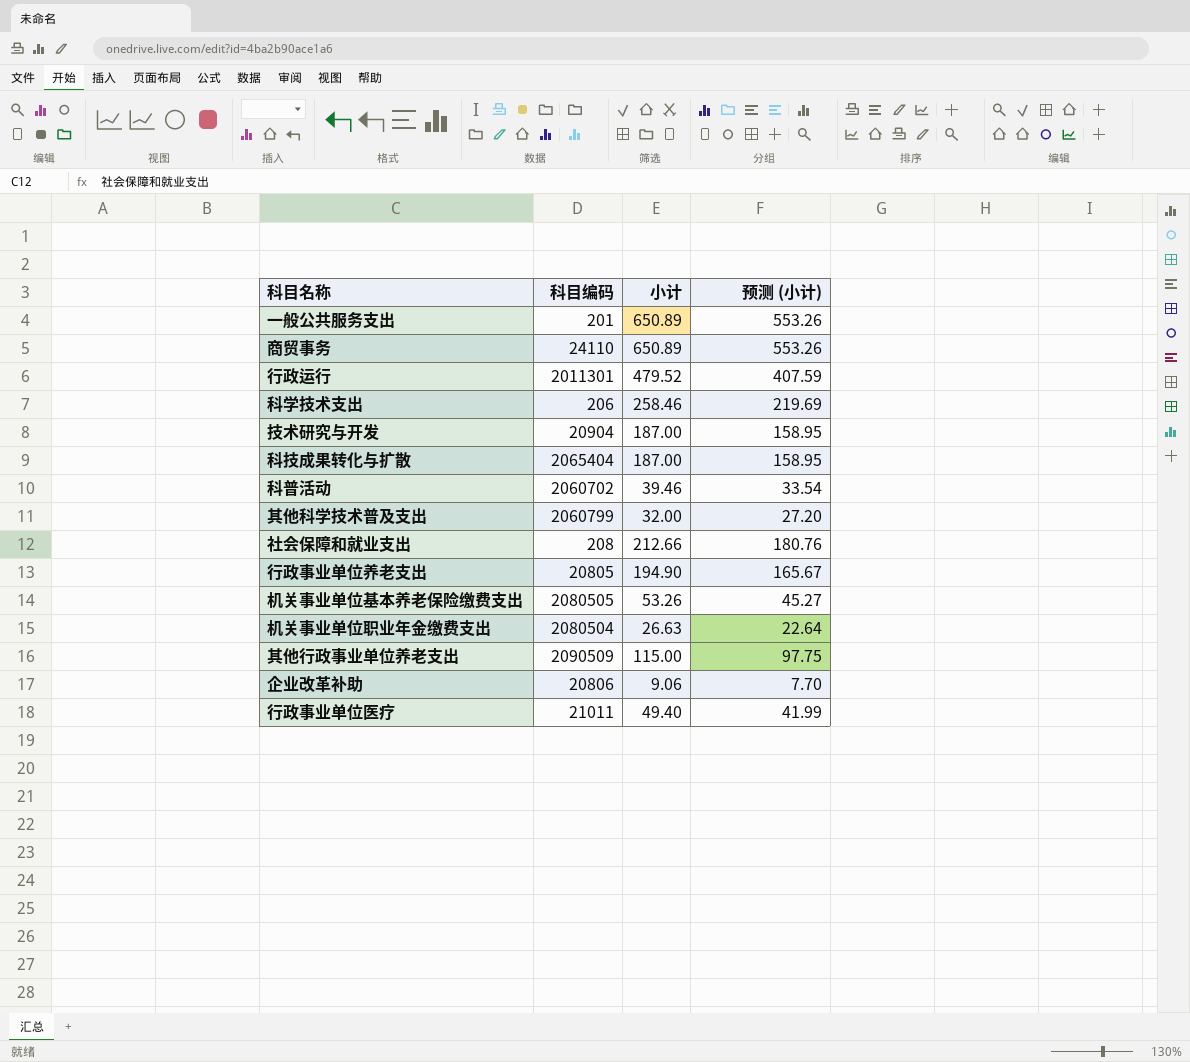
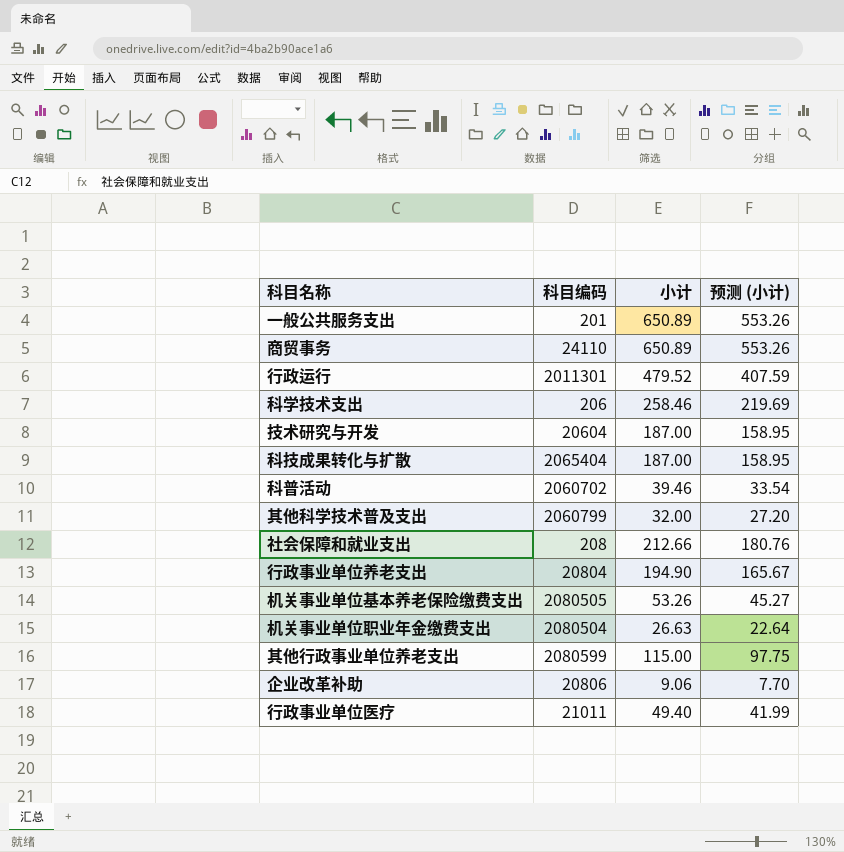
技术研究与开发 | 科目编码: 20904 -> 20604
行政事业单位养老支出 | 科目编码: 20805 -> 20804
其他行政事业单位养老支出 | 科目编码: 2090509 -> 2080599

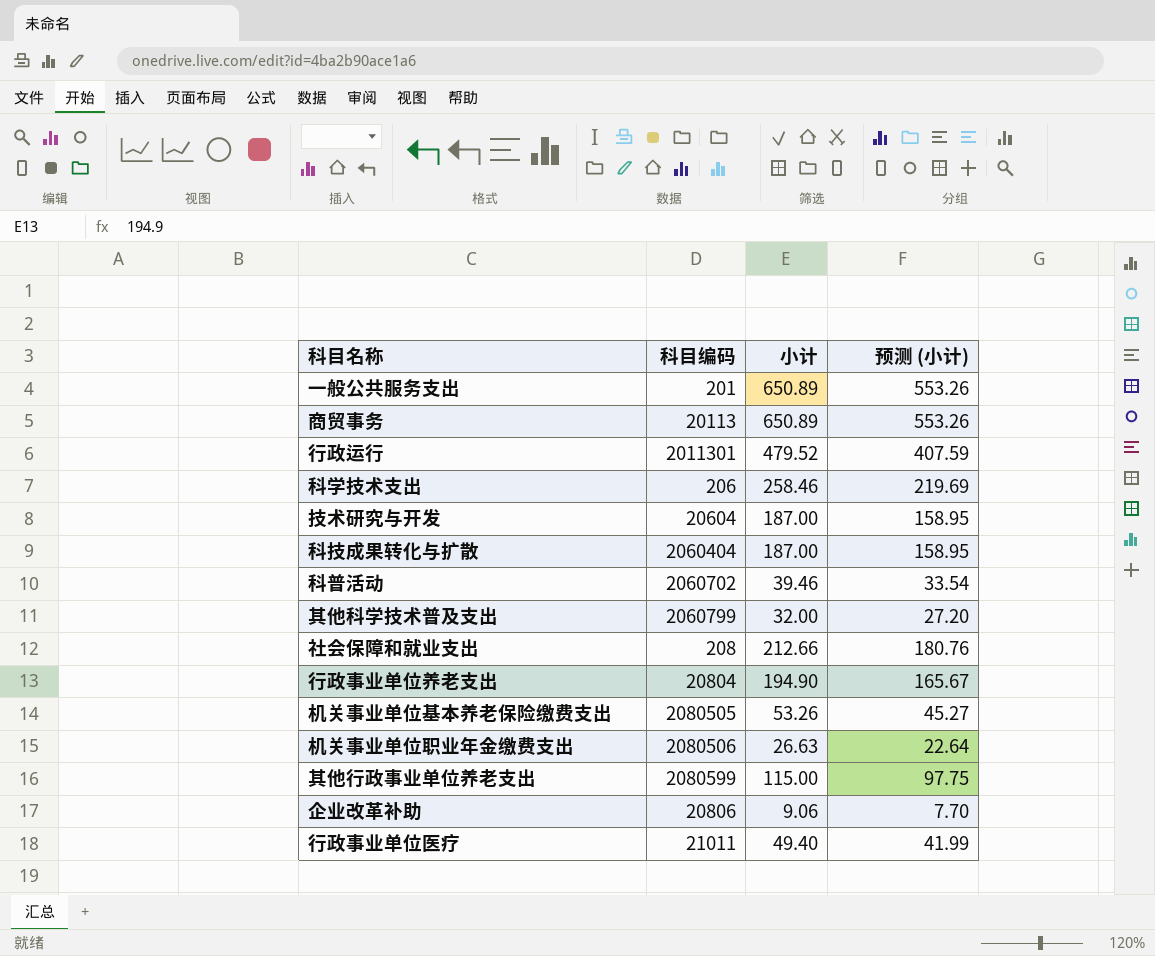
商贸事务 | 科目编码: 24110 -> 20113
科技成果转化与扩散 | 科目编码: 2065404 -> 2060404
机关事业单位职业年金缴费支出 | 科目编码: 2080504 -> 2080506

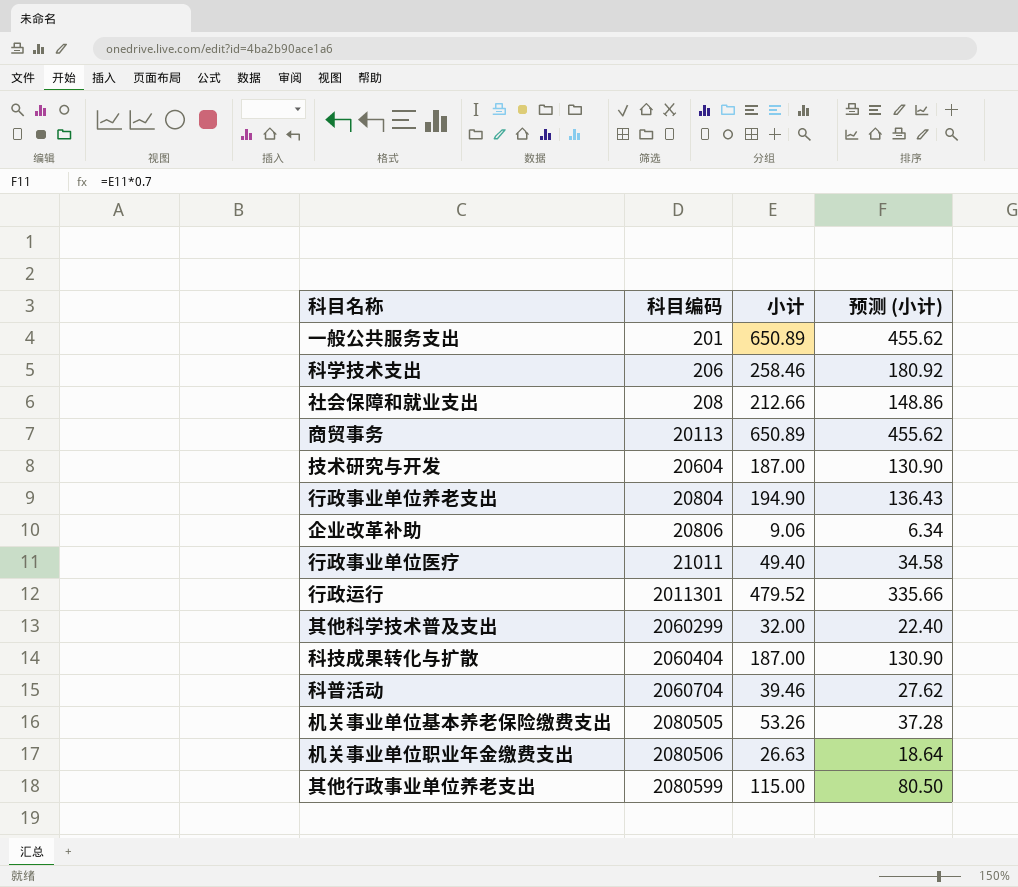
row order: none -> 科目编码 ascending
column 预测 (小计) | formula: [小计] * 0.85 -> [小计] * 0.7
其他科学技术普及支出 | 科目编码: 2060799 -> 2060299
科普活动 | 科目编码: 2060702 -> 2060704

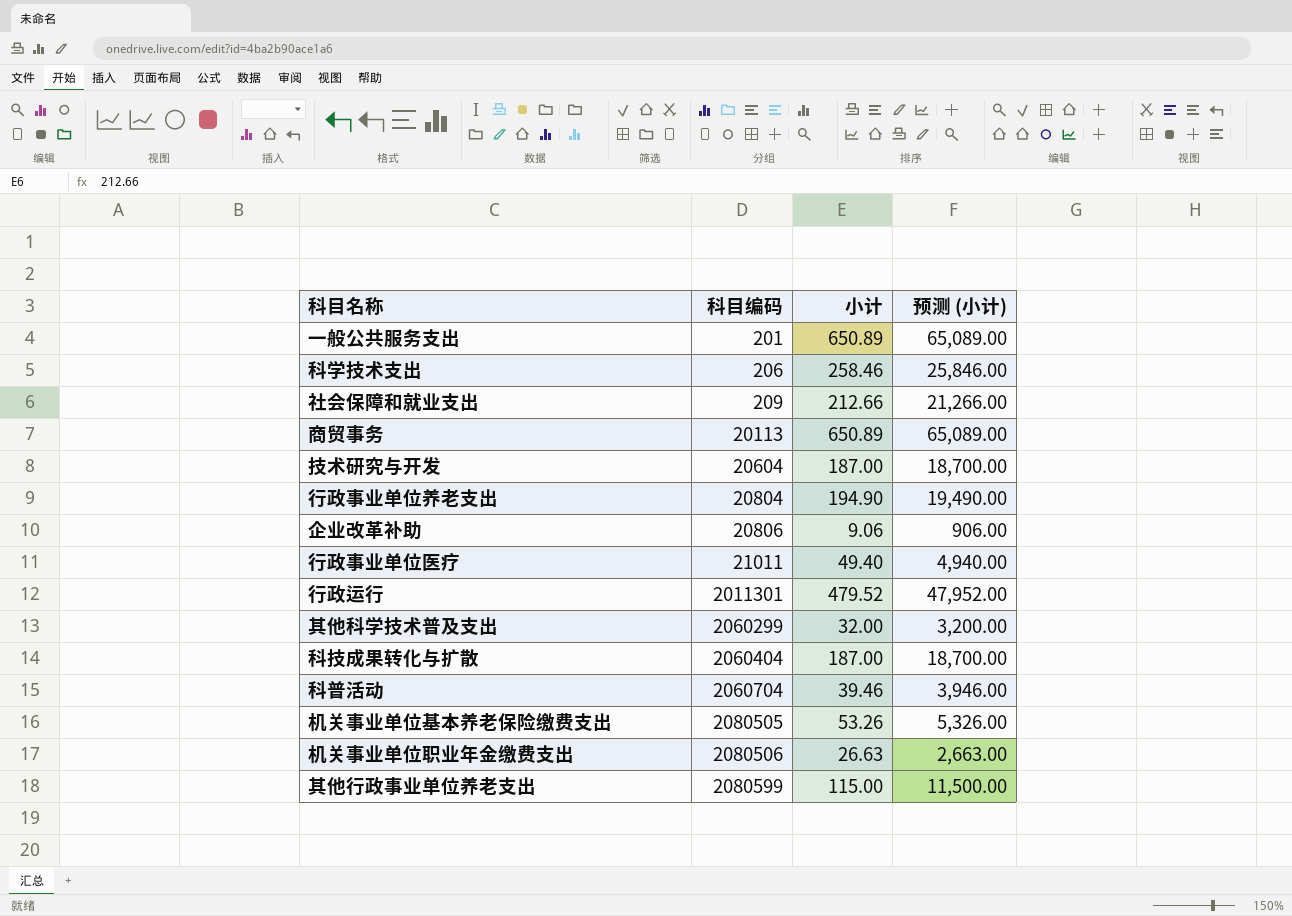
column 预测 (小计) | formula: [小计] * 0.7 -> [小计] * 100
社会保障和就业支出 | 科目编码: 208 -> 209

